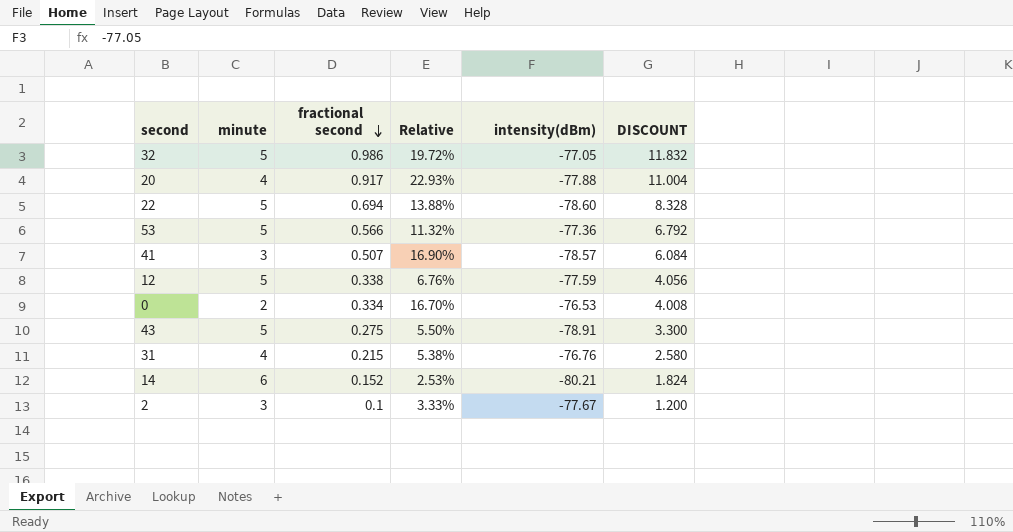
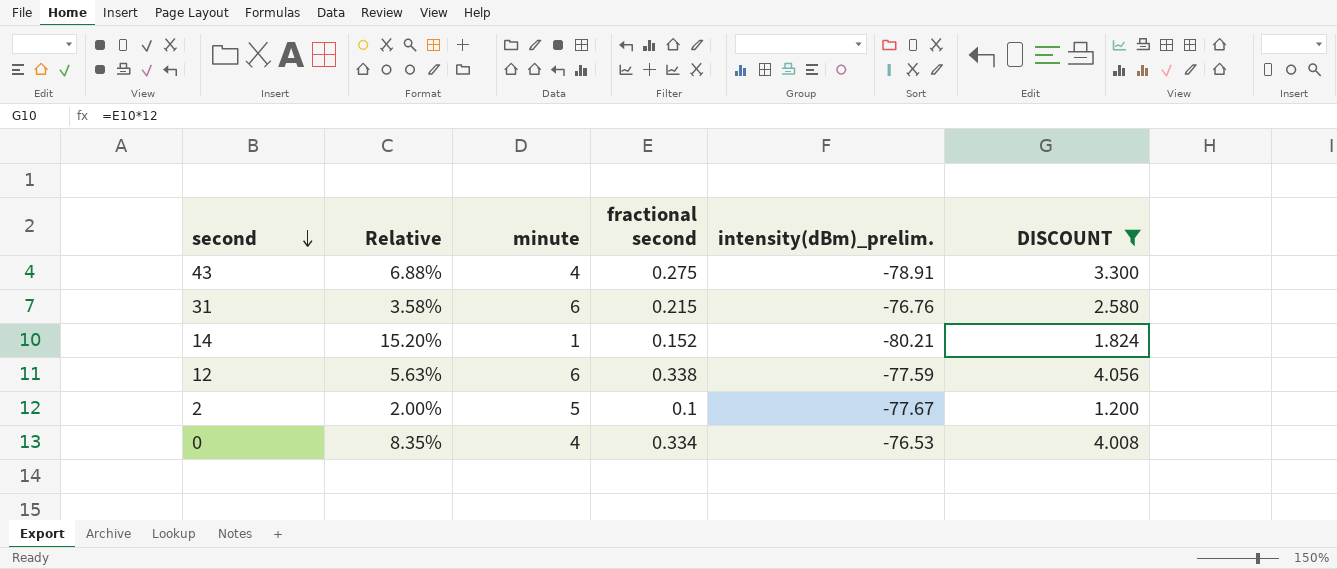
filter: none -> DISCOUNT <= 4.056
row order: fractional second descending -> second descending
column Relative | position: 4 -> 2
column name: intensity(dBm) -> intensity(dBm)_prelim.
43 | Relative: 5.50% -> 6.88%
43 | minute: 5 -> 4
31 | Relative: 5.38% -> 3.58%
31 | minute: 4 -> 6
14 | Relative: 2.53% -> 15.20%
14 | minute: 6 -> 1
12 | Relative: 6.76% -> 5.63%
12 | minute: 5 -> 6
2 | Relative: 3.33% -> 2.00%
2 | minute: 3 -> 5
0 | Relative: 16.70% -> 8.35%
0 | minute: 2 -> 4

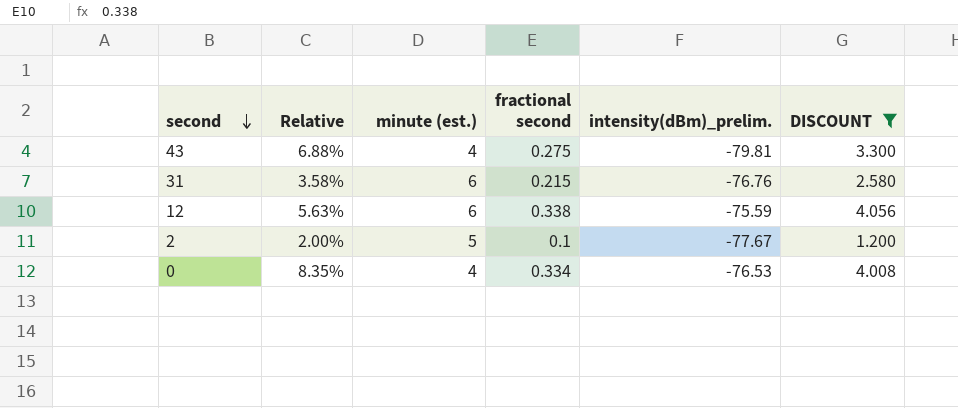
column name: minute -> minute (est.)
row 14: 15.20% | 1 | 0.152 | -80.21 | 1.824 -> none
43 | intensity(dBm)_prelim.: -78.91 -> -79.81
12 | intensity(dBm)_prelim.: -77.59 -> -75.59

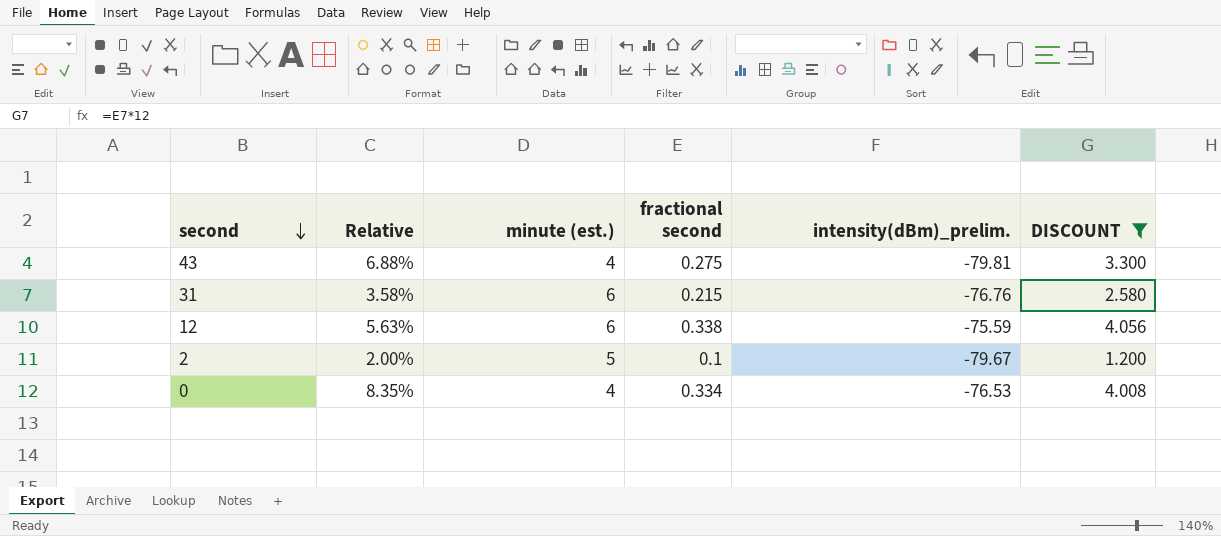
2 | intensity(dBm)_prelim.: -77.67 -> -79.67

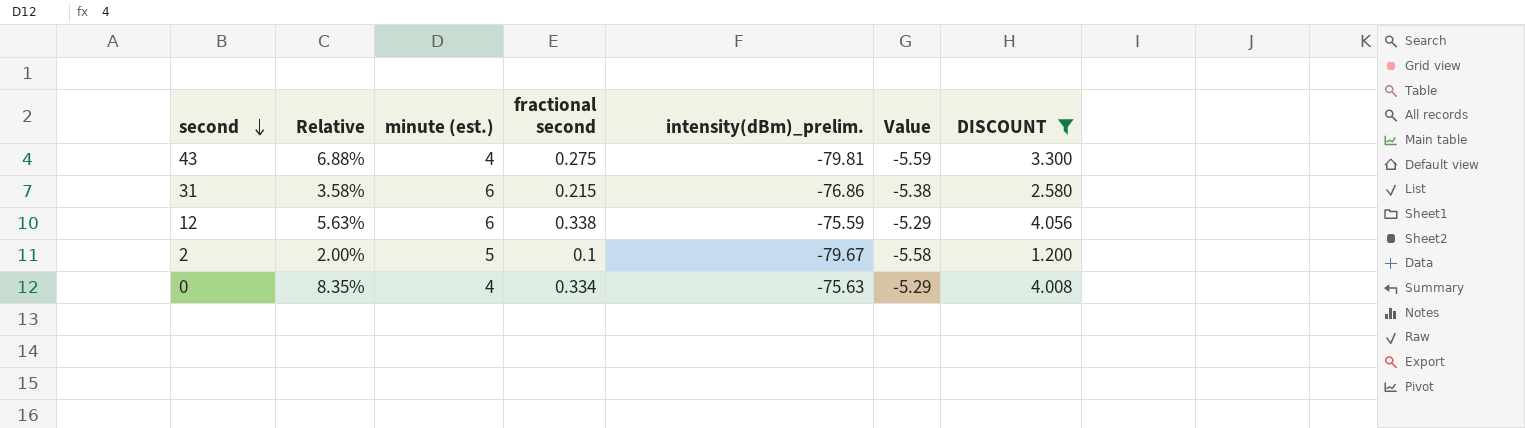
column Value | formula: none -> [intensity(dBm)_prelim.] * 0.07
31 | intensity(dBm)_prelim.: -76.76 -> -76.86
0 | intensity(dBm)_prelim.: -76.53 -> -75.63

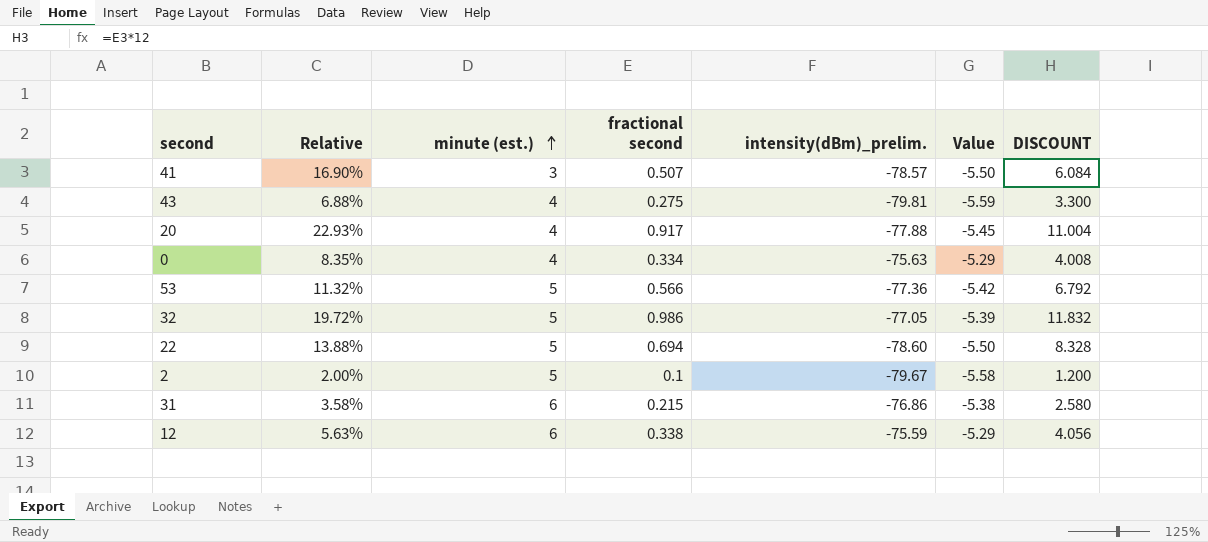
filter: DISCOUNT <= 4.056 -> none
row order: second descending -> minute (est.) ascending

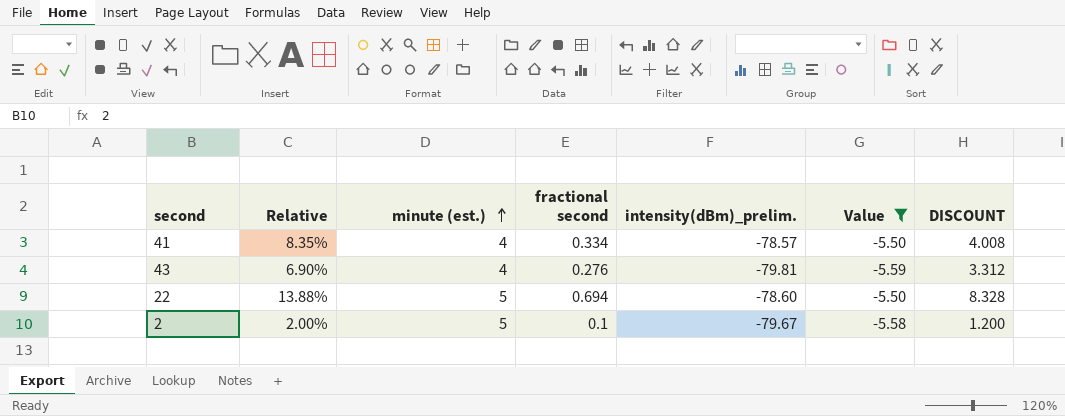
filter: none -> Value <= -5.50
41 | Relative: 16.90% -> 8.35%
41 | minute (est.): 3 -> 4
41 | fractional second: 0.507 -> 0.334
41 | DISCOUNT: 6.084 -> 4.008
43 | Relative: 6.88% -> 6.90%
43 | fractional second: 0.275 -> 0.276
43 | DISCOUNT: 3.300 -> 3.312

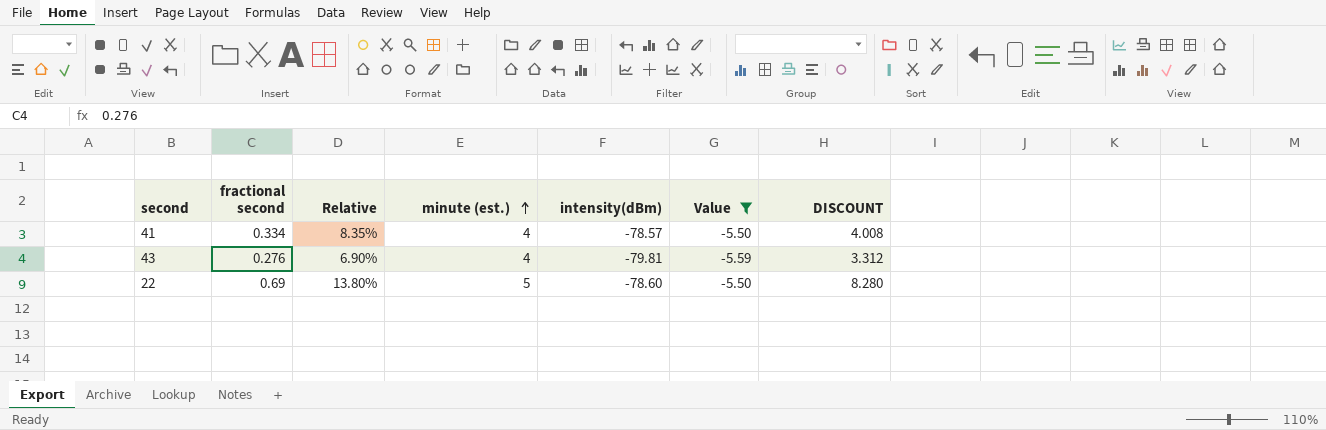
column fractional second | position: 4 -> 2
column name: intensity(dBm)_prelim. -> intensity(dBm)
row 2: 2.00% | 5 | 0.1 | -79.67 | -5.58 | 1.200 -> none
22 | fractional second: 0.694 -> 0.69
22 | Relative: 13.88% -> 13.80%
22 | DISCOUNT: 8.328 -> 8.280

